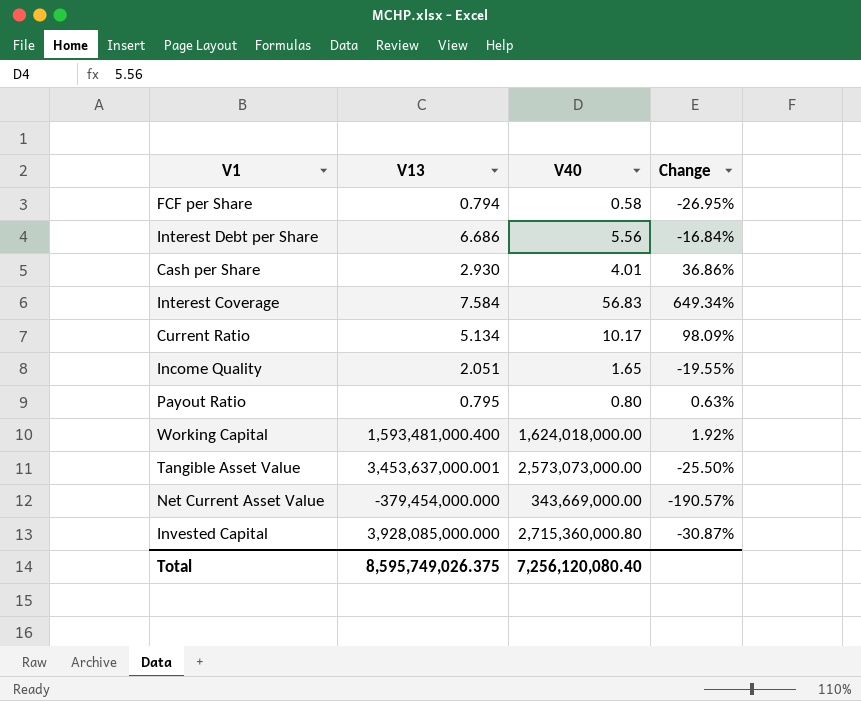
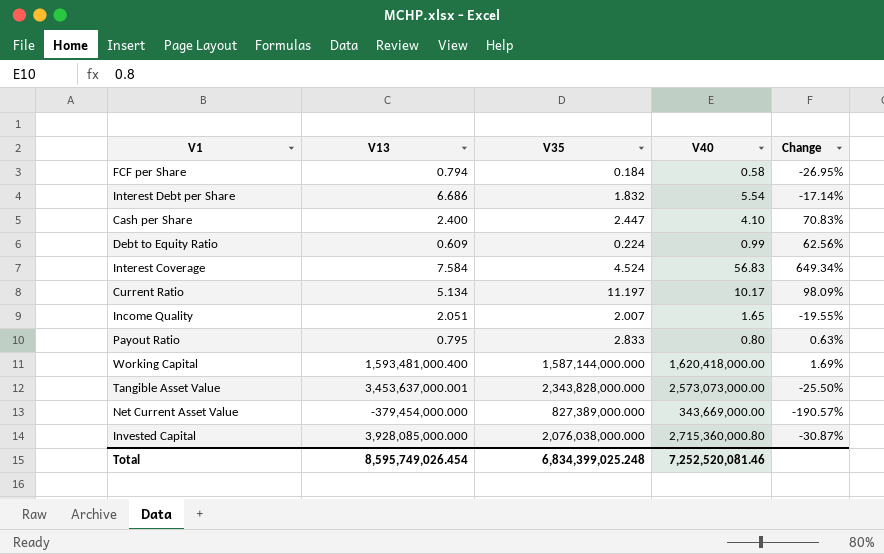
column V35 | position: none -> 3
Interest Debt per Share | V40: 5.56 -> 5.54
Interest Debt per Share | Change: -16.84% -> -17.14%
Cash per Share | V13: 2.930 -> 2.400
Cash per Share | V40: 4.01 -> 4.10
Cash per Share | Change: 36.86% -> 70.83%
row Debt to Equity Ratio: none -> 0.609 | 0.224 | 0.99 | 62.56%
Working Capital | V40: 1,624,018,000.00 -> 1,620,418,000.00
Working Capital | Change: 1.92% -> 1.69%
Total | V13: 8,595,749,026.375 -> 8,595,749,026.454
Total | V40: 7,256,120,080.40 -> 7,252,520,081.46

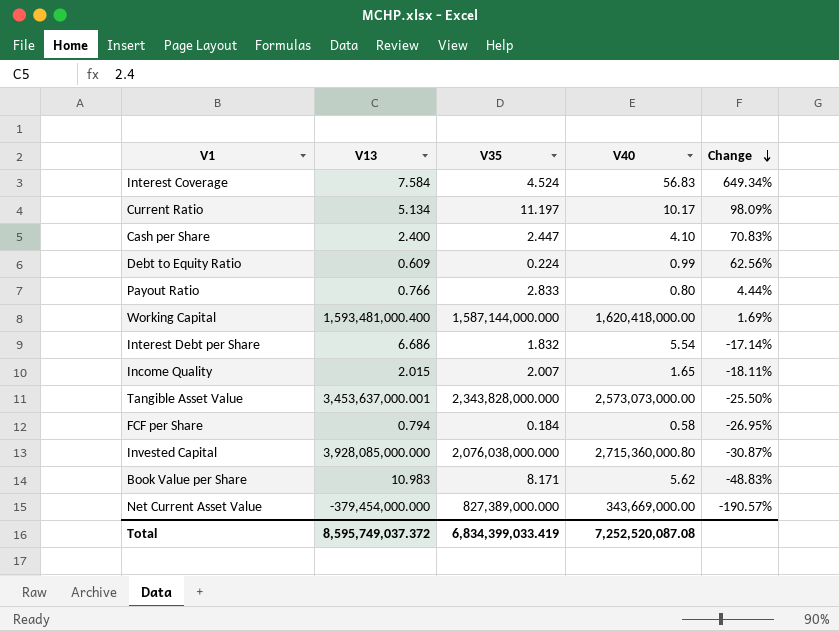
row order: none -> Change descending
Payout Ratio | V13: 0.795 -> 0.766
Payout Ratio | Change: 0.63% -> 4.44%
Income Quality | V13: 2.051 -> 2.015
Income Quality | Change: -19.55% -> -18.11%
row Book Value per Share: none -> 10.983 | 8.171 | 5.62 | -48.83%
Total | V13: 8,595,749,026.454 -> 8,595,749,037.372
Total | V35: 6,834,399,025.248 -> 6,834,399,033.419
Total | V40: 7,252,520,081.46 -> 7,252,520,087.08

